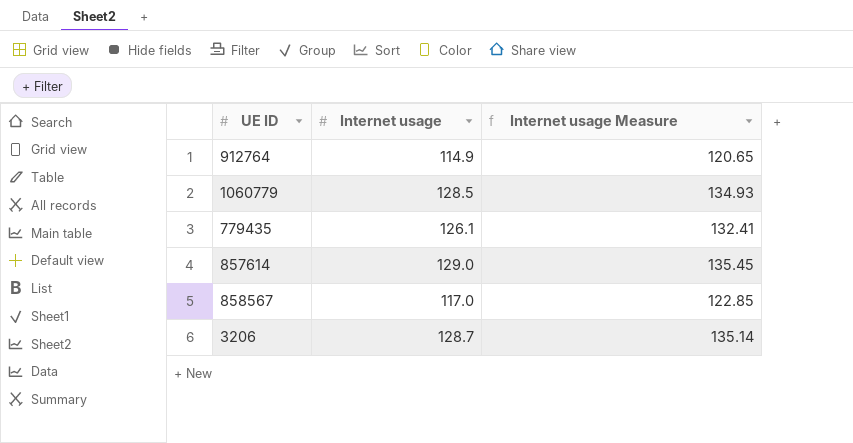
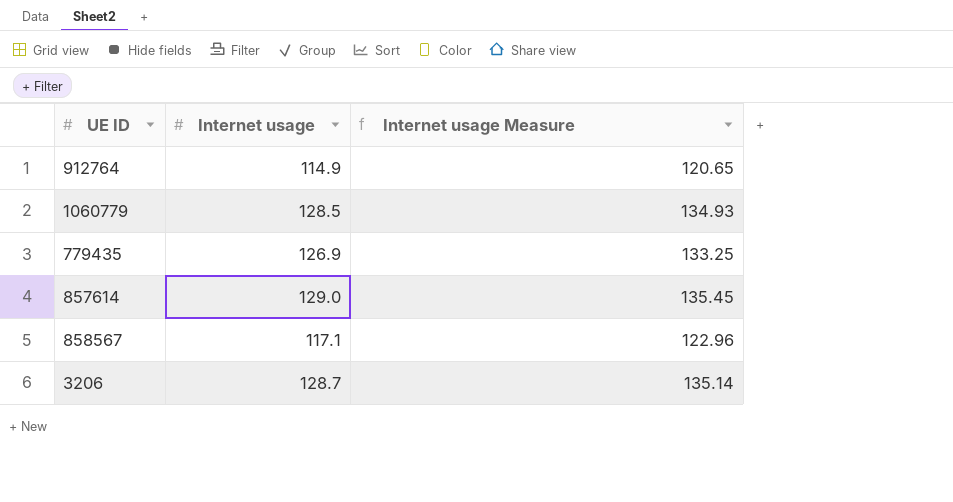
779435 | Internet usage: 126.1 -> 126.9
779435 | Internet usage Measure: 132.41 -> 133.25
858567 | Internet usage: 117.0 -> 117.1
858567 | Internet usage Measure: 122.85 -> 122.96

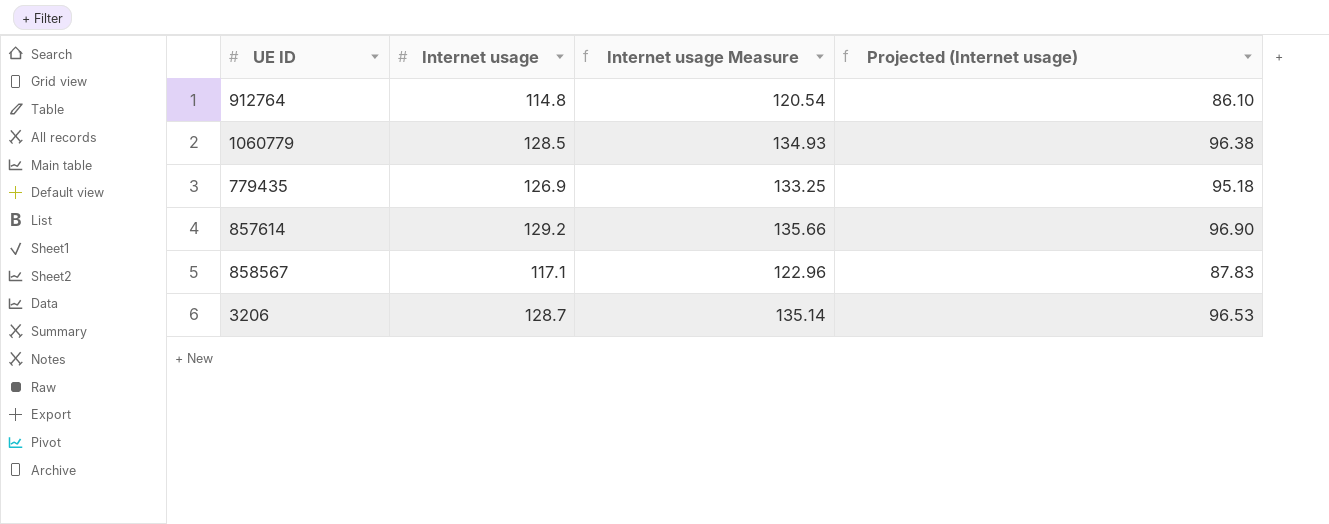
column Projected (Internet usage) | formula: none -> [Internet usage] * 0.75
912764 | Internet usage: 114.9 -> 114.8
912764 | Internet usage Measure: 120.65 -> 120.54
857614 | Internet usage: 129.0 -> 129.2
857614 | Internet usage Measure: 135.45 -> 135.66

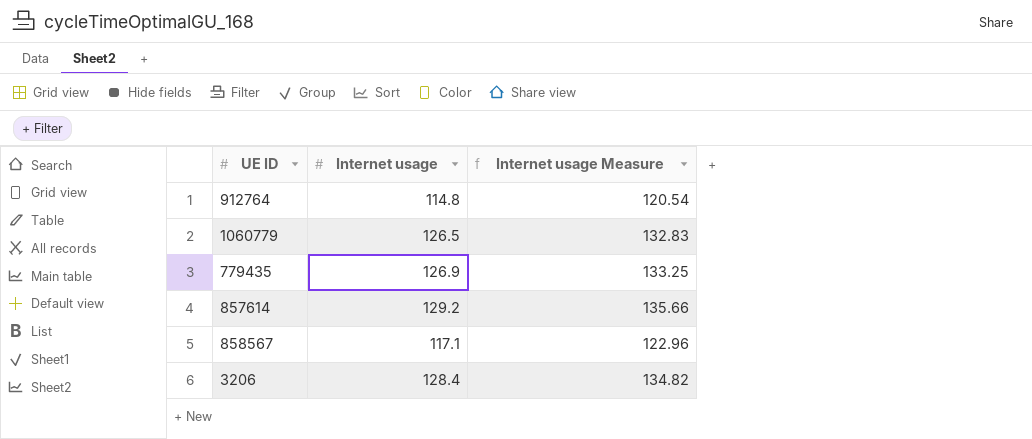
column Projected (Internet usage) | formula: [Internet usage] * 0.75 -> none
1060779 | Internet usage: 128.5 -> 126.5
1060779 | Internet usage Measure: 134.93 -> 132.83
3206 | Internet usage: 128.7 -> 128.4
3206 | Internet usage Measure: 135.14 -> 134.82

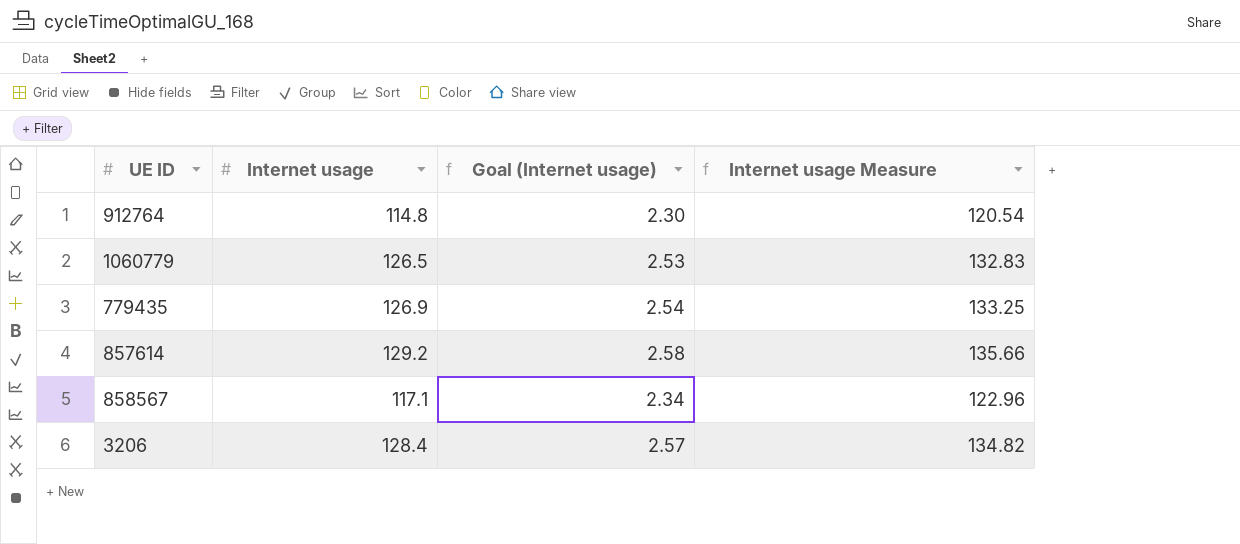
column Goal (Internet usage) | formula: none -> [Internet usage] * 0.02

